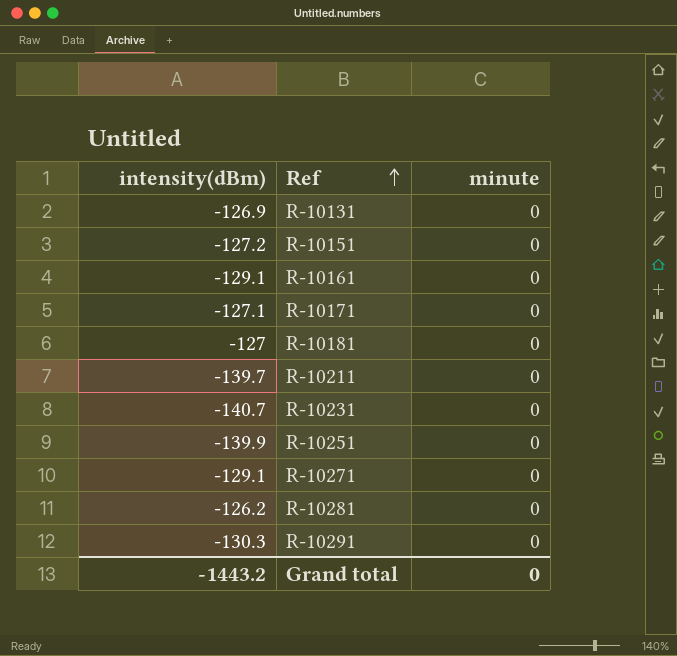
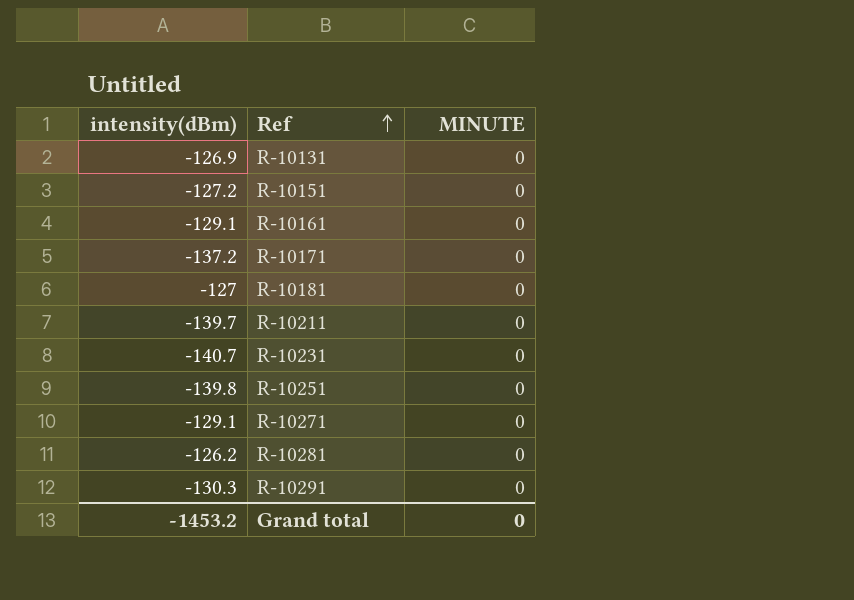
column name: minute -> MINUTE
R-10171 | intensity(dBm): -127.1 -> -137.2
R-10251 | intensity(dBm): -139.9 -> -139.8
Grand total | intensity(dBm): -1443.2 -> -1453.2

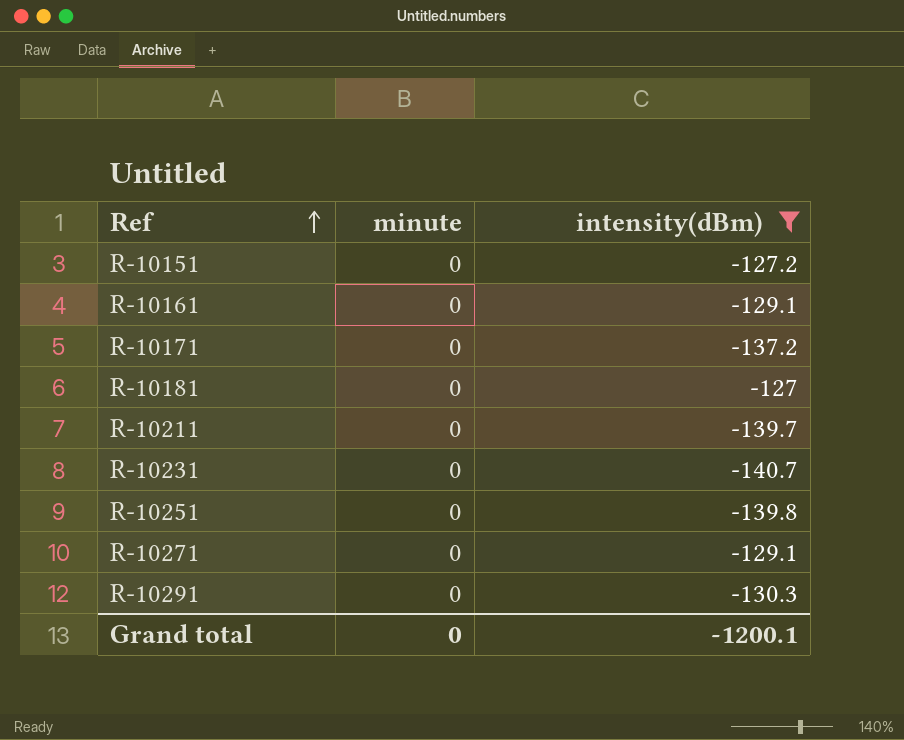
filter: none -> intensity(dBm) <= -127
column name: MINUTE -> minute
column intensity(dBm) | position: 1 -> 3
Grand total | intensity(dBm): -1453.2 -> -1200.1

